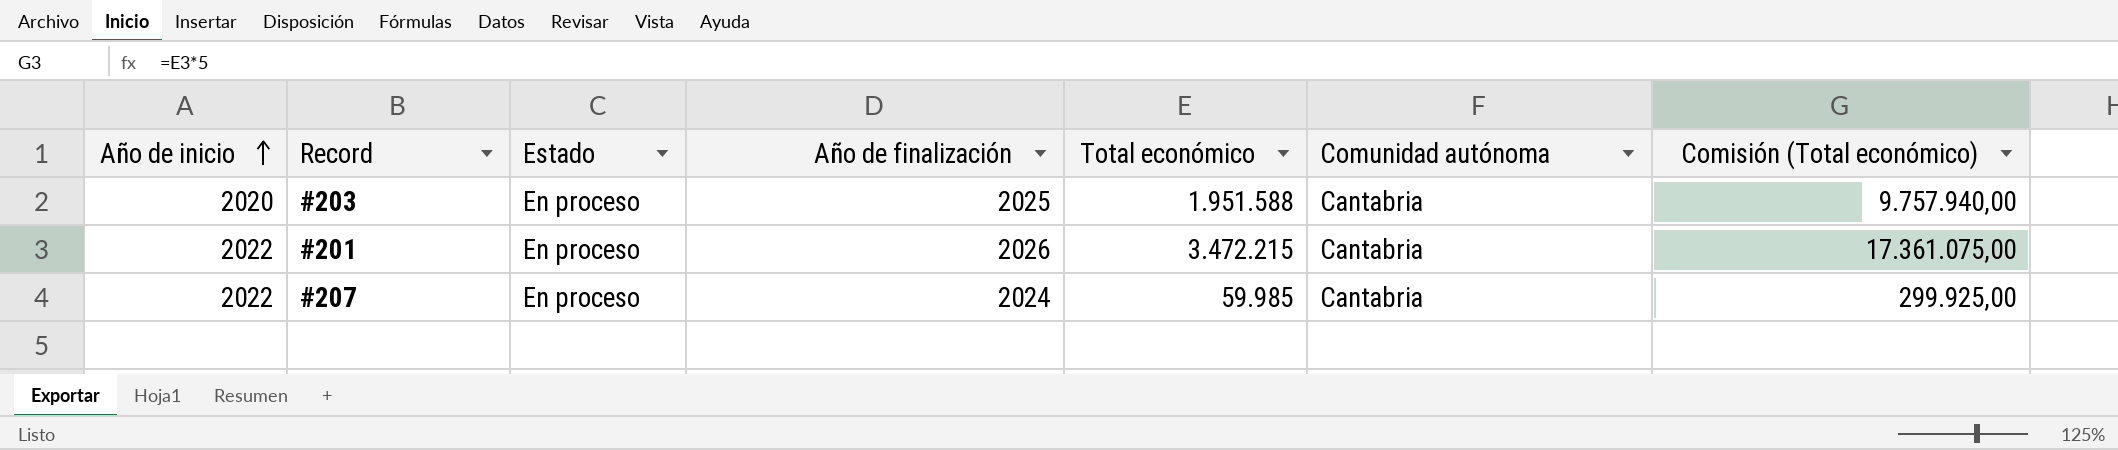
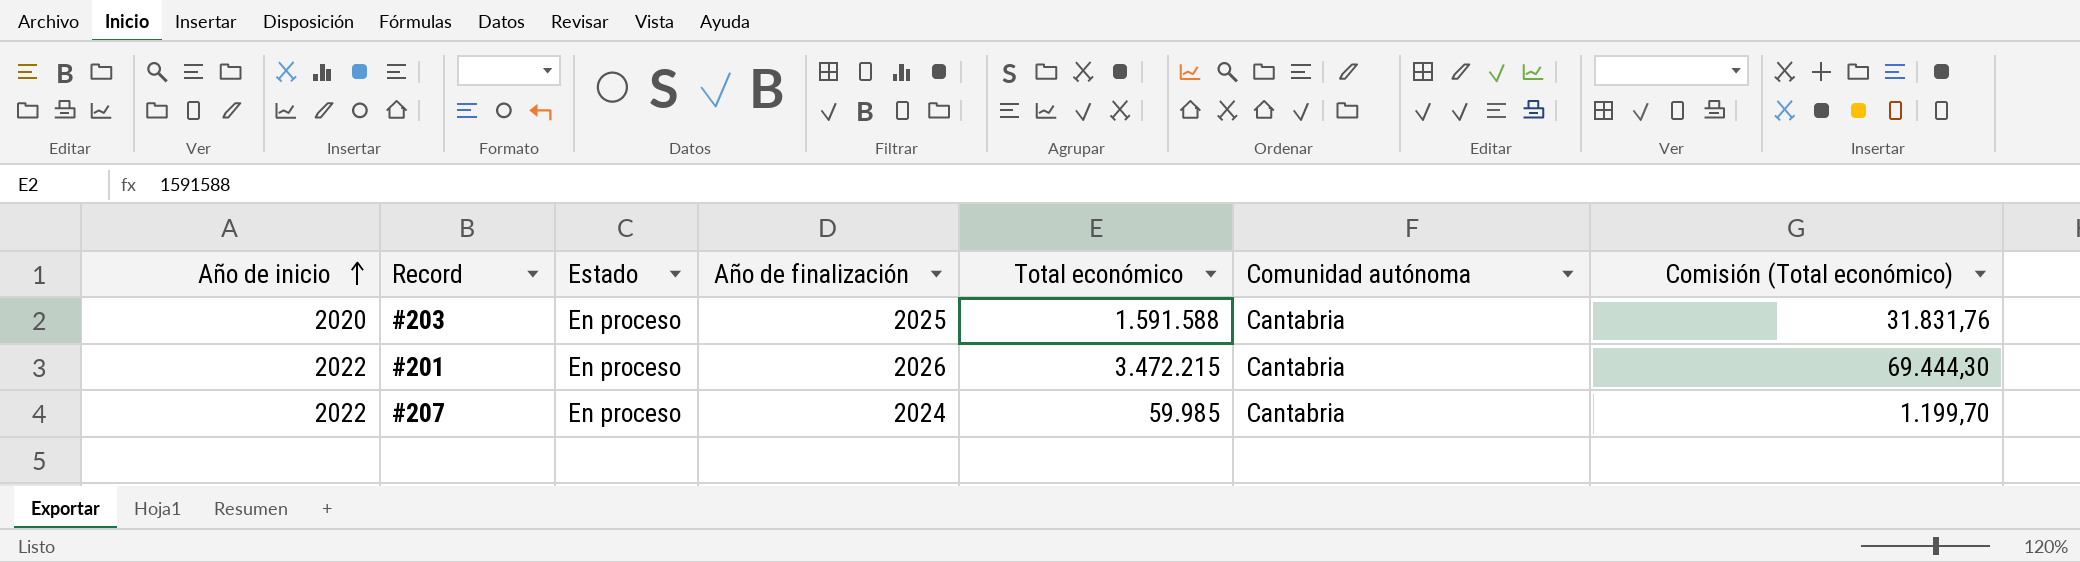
column Comisión (Total económico) | formula: [Total económico] * 5 -> [Total económico] * 0,02
#203 | Total económico: 1.951.588 -> 1.591.588

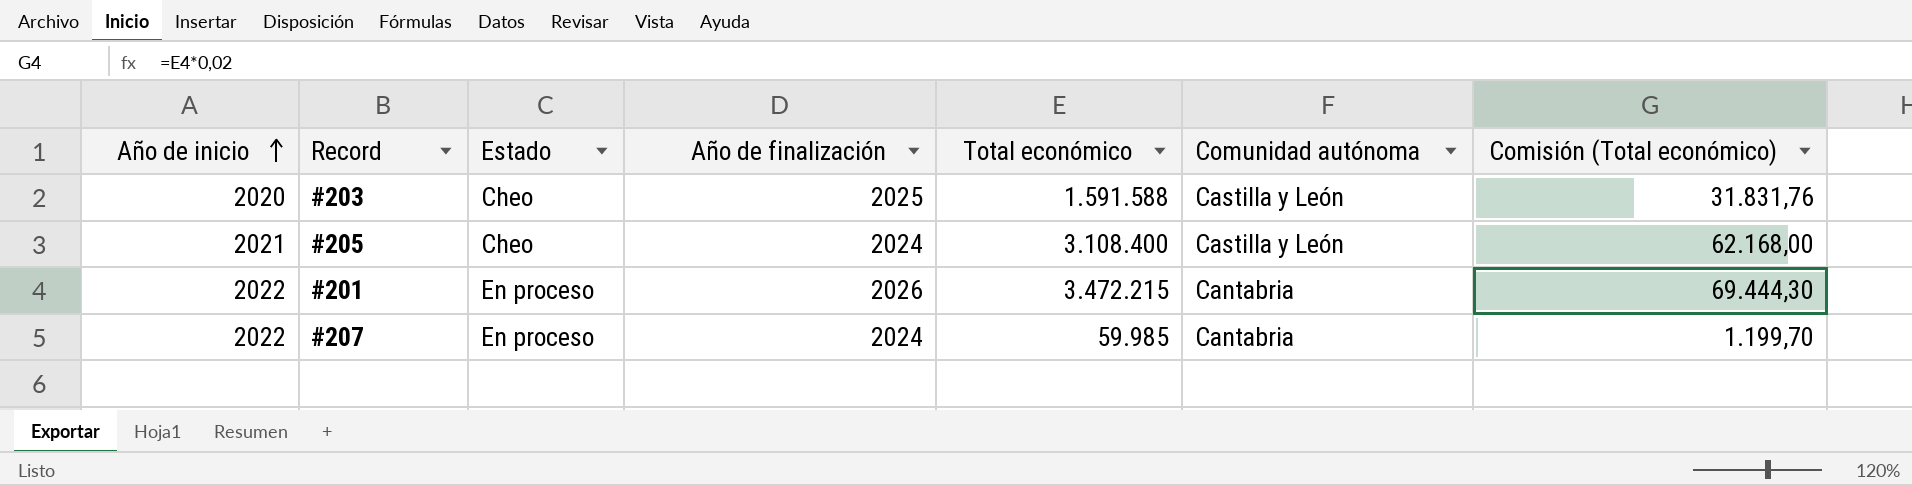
#203 | Estado: En proceso -> Cheo
#203 | Comunidad autónoma: Cantabria -> Castilla y León
row #205: none -> 2021 | Cheo | 2024 | 3.108.400 | Castilla y León | 62.168,00

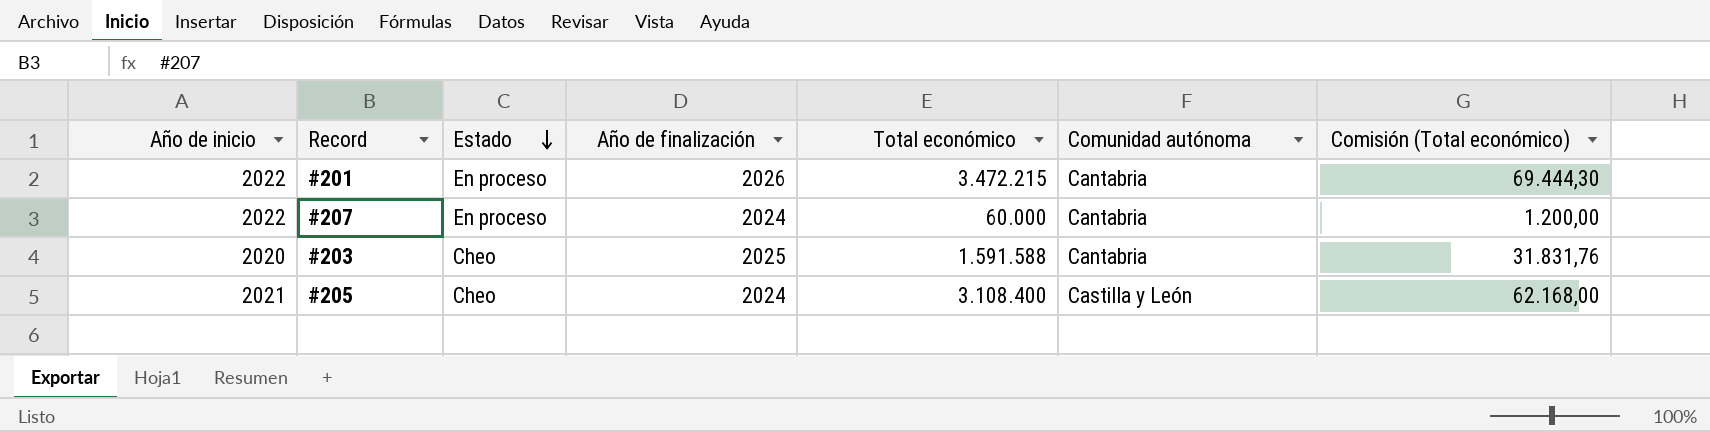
row order: Año de inicio ascending -> Estado descending
#207 | Total económico: 59.985 -> 60.000
#207 | Comisión (Total económico): 1.199,70 -> 1.200,00
#203 | Comunidad autónoma: Castilla y León -> Cantabria

